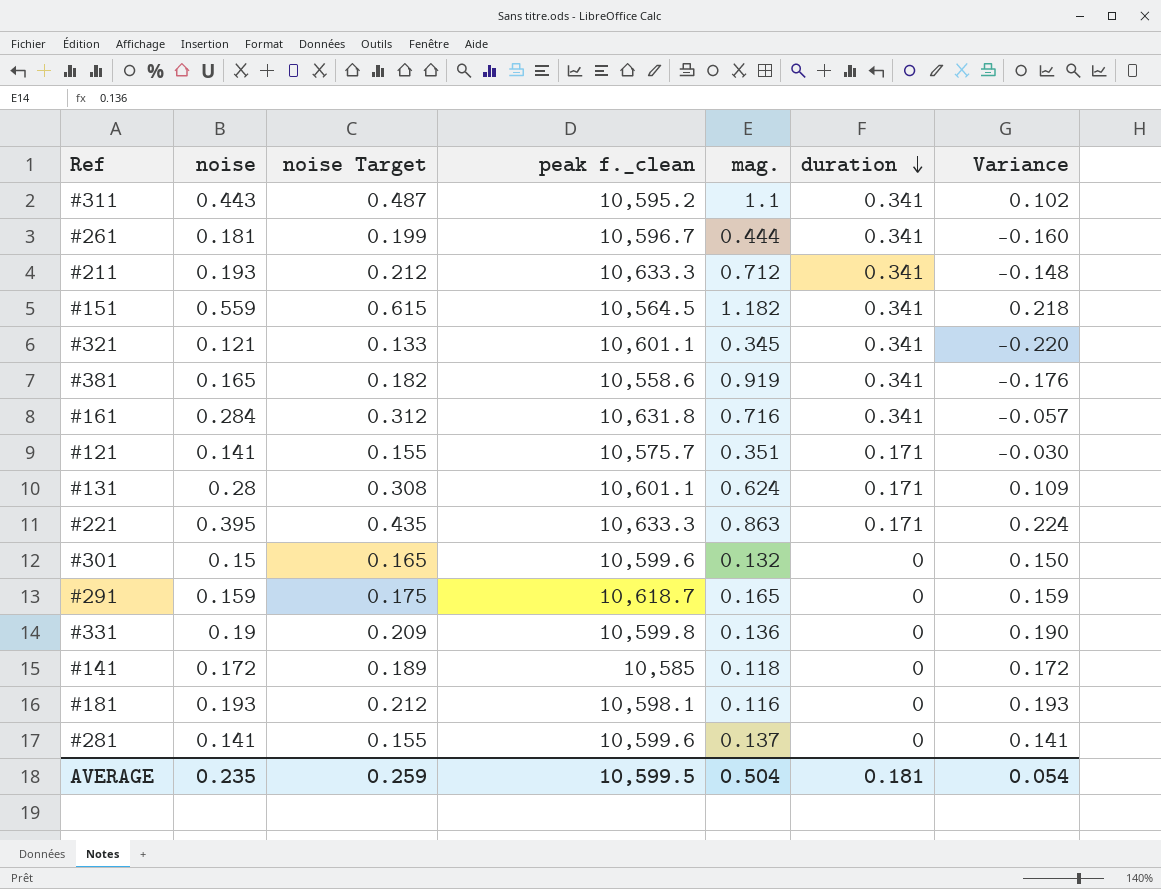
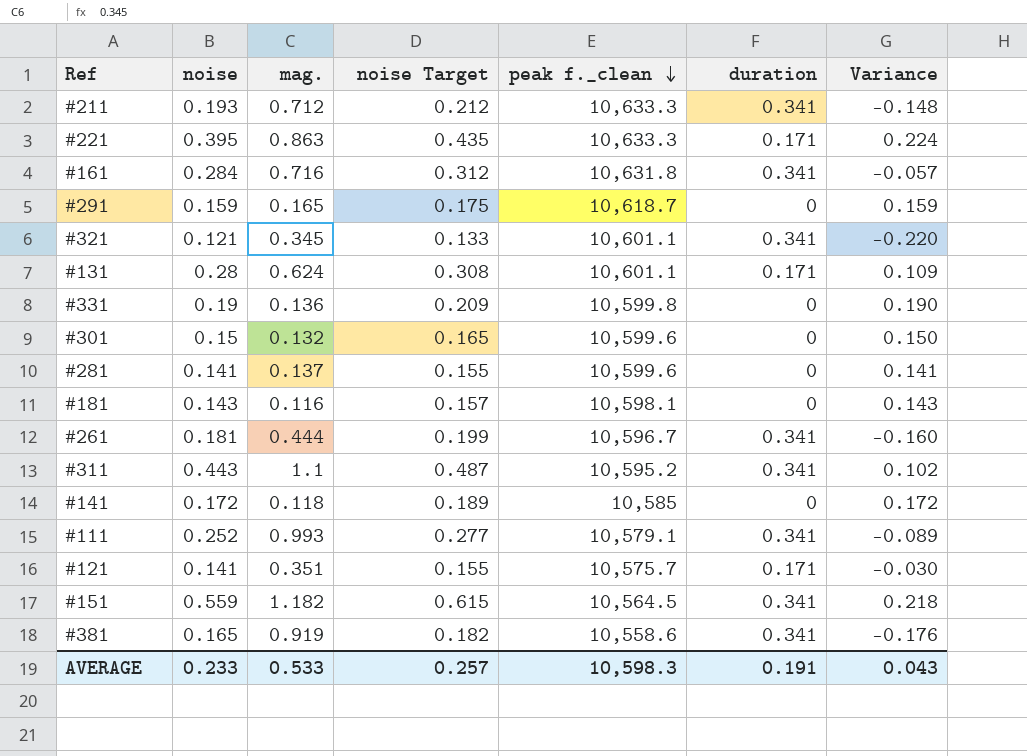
row order: duration descending -> peak f._clean descending
column mag. | position: 5 -> 3
#181 | noise: 0.193 -> 0.143
#181 | noise Target: 0.212 -> 0.157
#181 | Variance: 0.193 -> 0.143
row #111: none -> 0.252 | 0.993 | 0.277 | 10,579.1 | 0.341 | -0.089
AVERAGE | noise: 0.235 -> 0.233
AVERAGE | mag.: 0.504 -> 0.533
AVERAGE | noise Target: 0.259 -> 0.257
AVERAGE | peak f._clean: 10,599.5 -> 10,598.3
AVERAGE | duration: 0.181 -> 0.191
AVERAGE | Variance: 0.054 -> 0.043

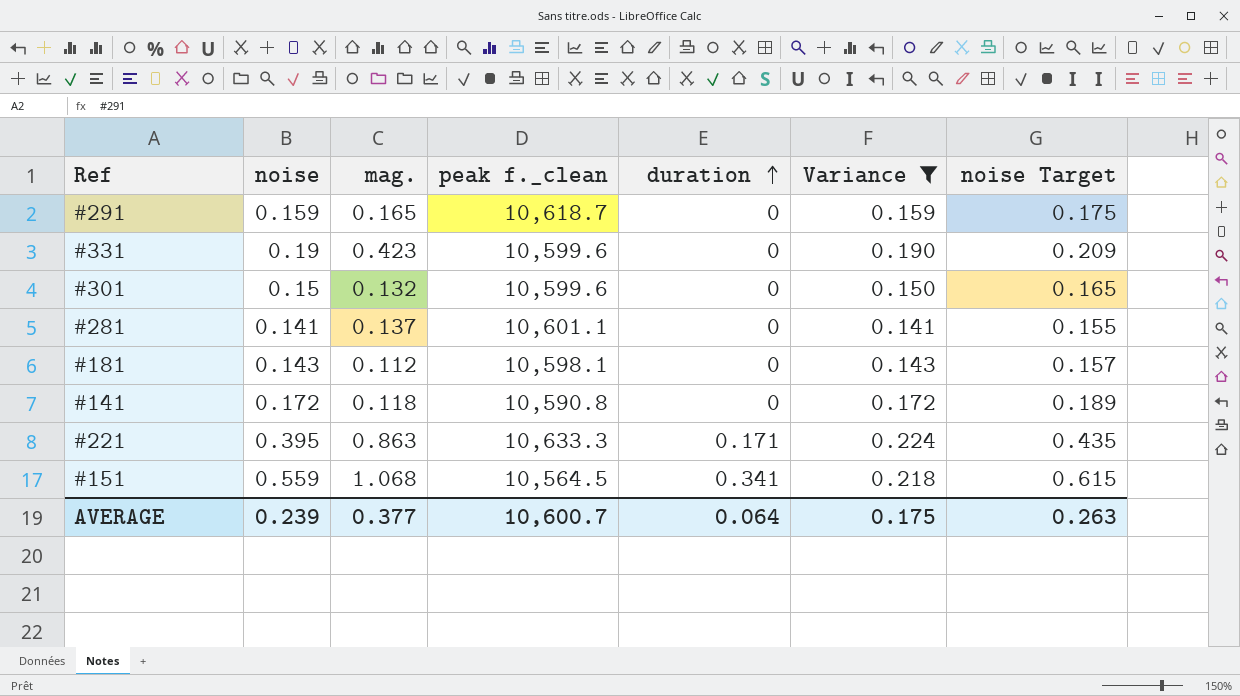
filter: none -> Variance >= 0.141
row order: peak f._clean descending -> duration ascending
column noise Target | position: 4 -> 7
#331 | mag.: 0.136 -> 0.423
#331 | peak f._clean: 10,599.8 -> 10,599.6
#281 | peak f._clean: 10,599.6 -> 10,601.1
#181 | mag.: 0.116 -> 0.112
#141 | peak f._clean: 10,585 -> 10,590.8
#151 | mag.: 1.182 -> 1.068
AVERAGE | noise: 0.233 -> 0.239
AVERAGE | mag.: 0.533 -> 0.377
AVERAGE | peak f._clean: 10,598.3 -> 10,600.7
AVERAGE | duration: 0.191 -> 0.064
AVERAGE | Variance: 0.043 -> 0.175
AVERAGE | noise Target: 0.257 -> 0.263

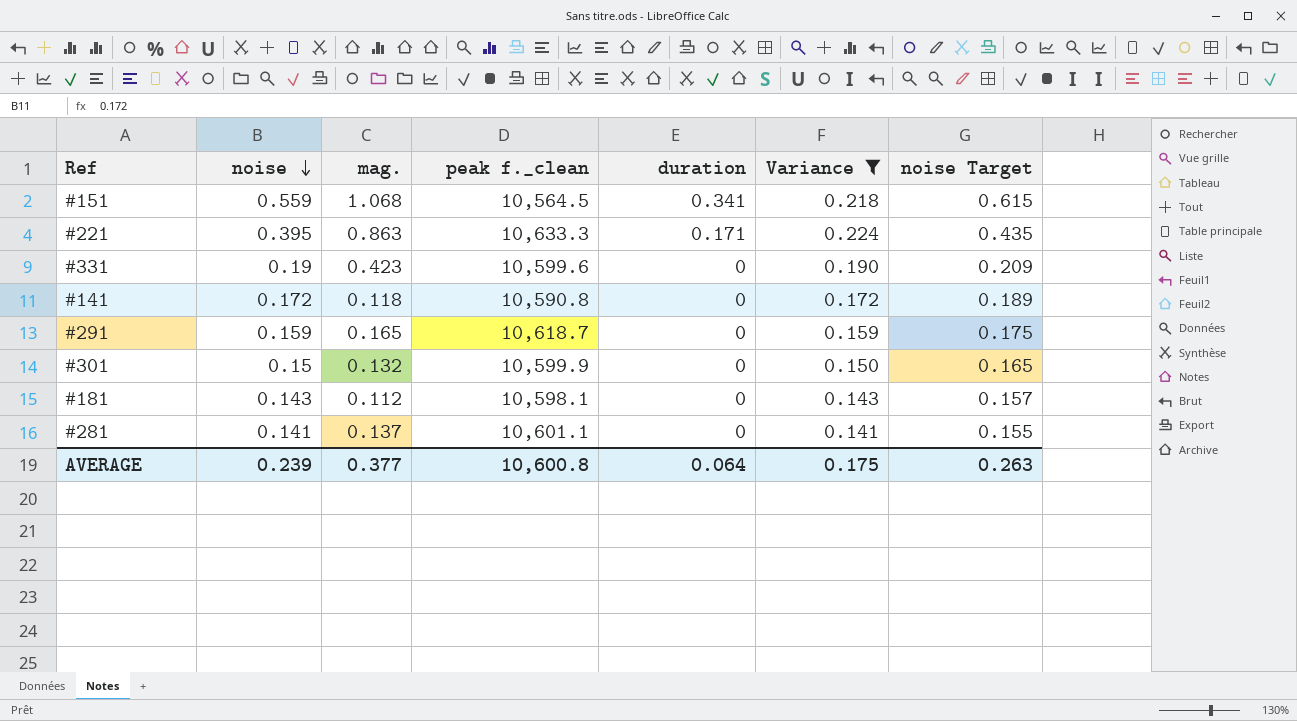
row order: duration ascending -> noise descending
#301 | peak f._clean: 10,599.6 -> 10,599.9
AVERAGE | peak f._clean: 10,600.7 -> 10,600.8

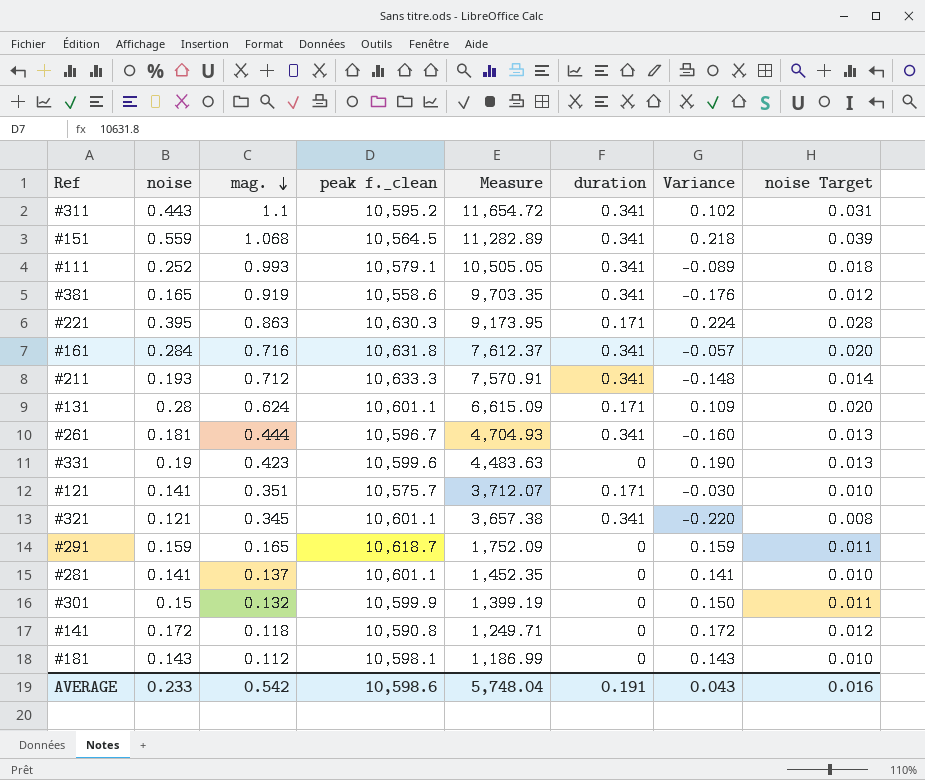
filter: Variance >= 0.141 -> none
row order: noise descending -> mag. descending
column Measure | formula: none -> [mag.] * [peak f._clean]
column noise Target | formula: [noise] * 1.1 -> [noise] * 0.07
#221 | peak f._clean: 10,633.3 -> 10,630.3
AVERAGE | noise: 0.239 -> 0.233
AVERAGE | mag.: 0.377 -> 0.542
AVERAGE | peak f._clean: 10,600.8 -> 10,598.6
AVERAGE | duration: 0.064 -> 0.191
AVERAGE | Variance: 0.175 -> 0.043
AVERAGE | noise Target: 0.263 -> 0.016

